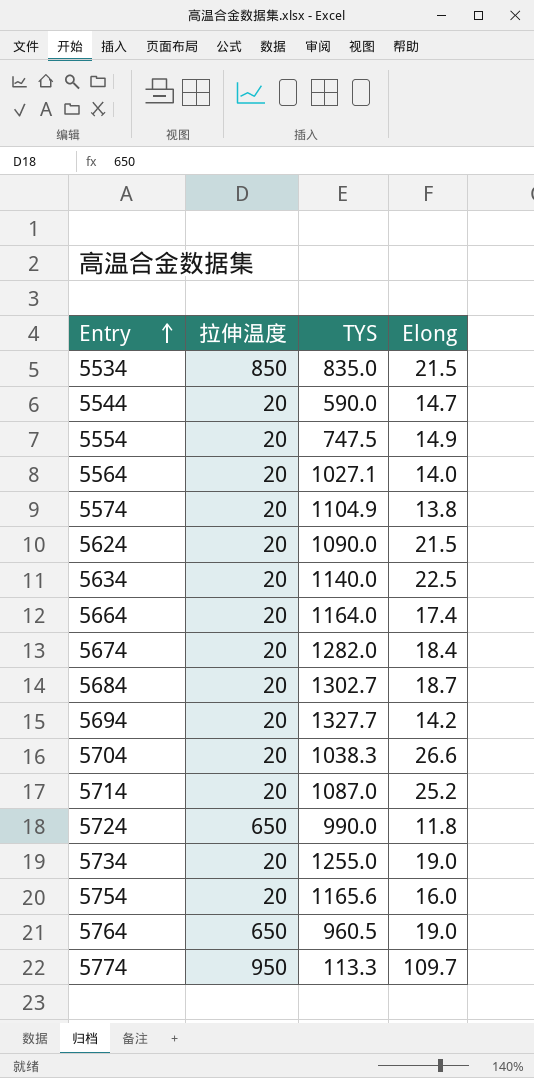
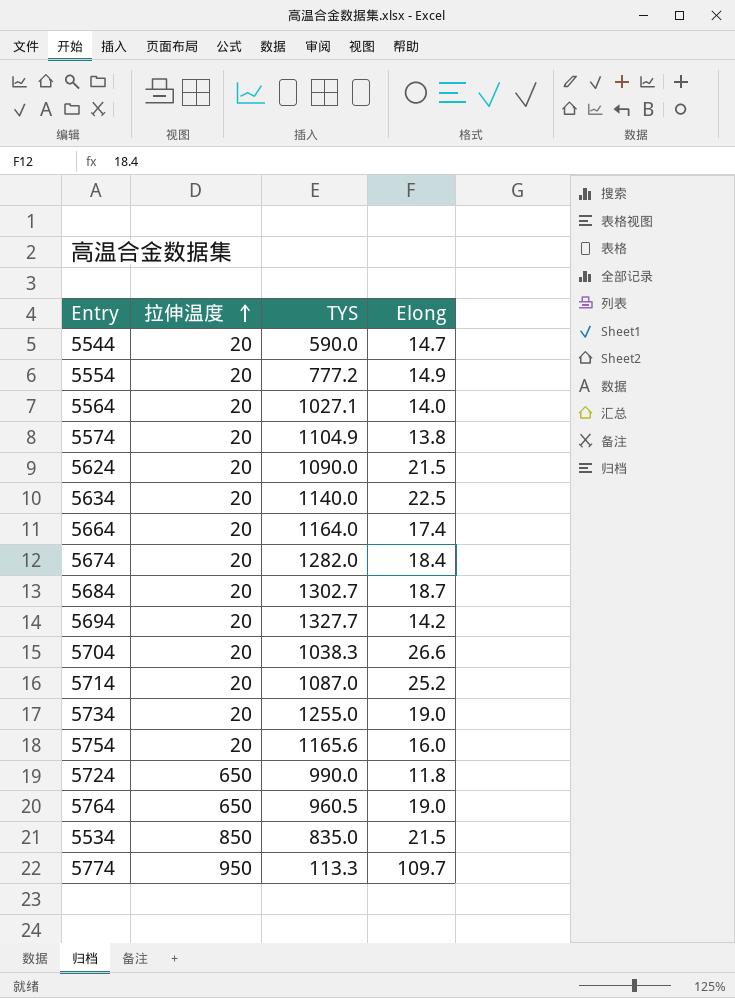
row order: Entry ascending -> 拉伸温度 ascending
5554 | TYS: 747.5 -> 777.2

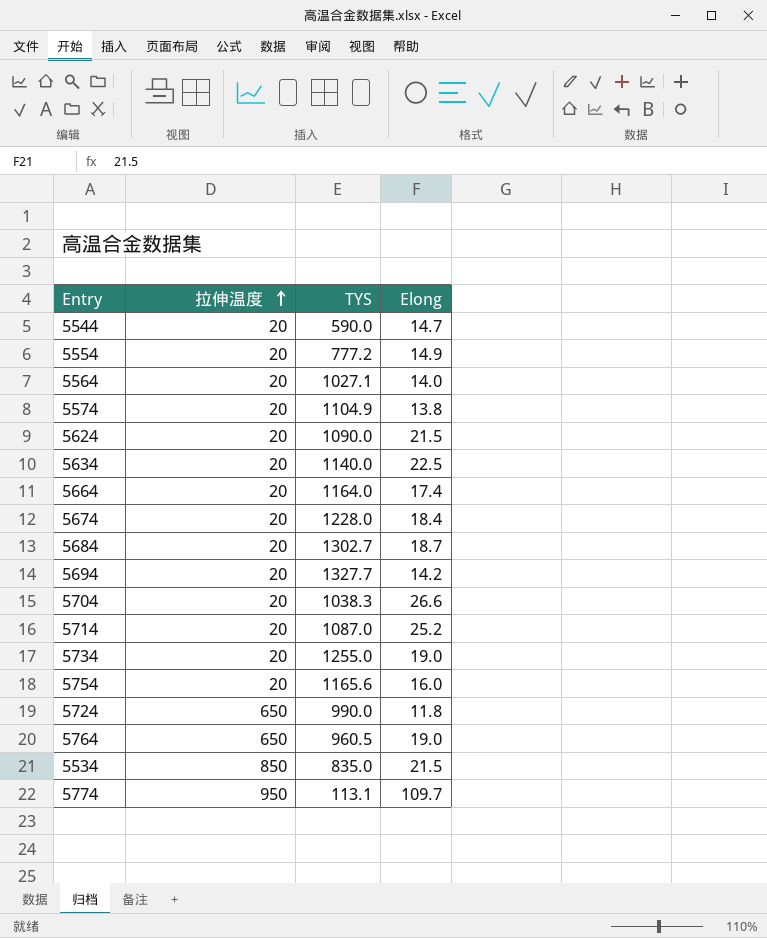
5674 | TYS: 1282.0 -> 1228.0
5774 | TYS: 113.3 -> 113.1

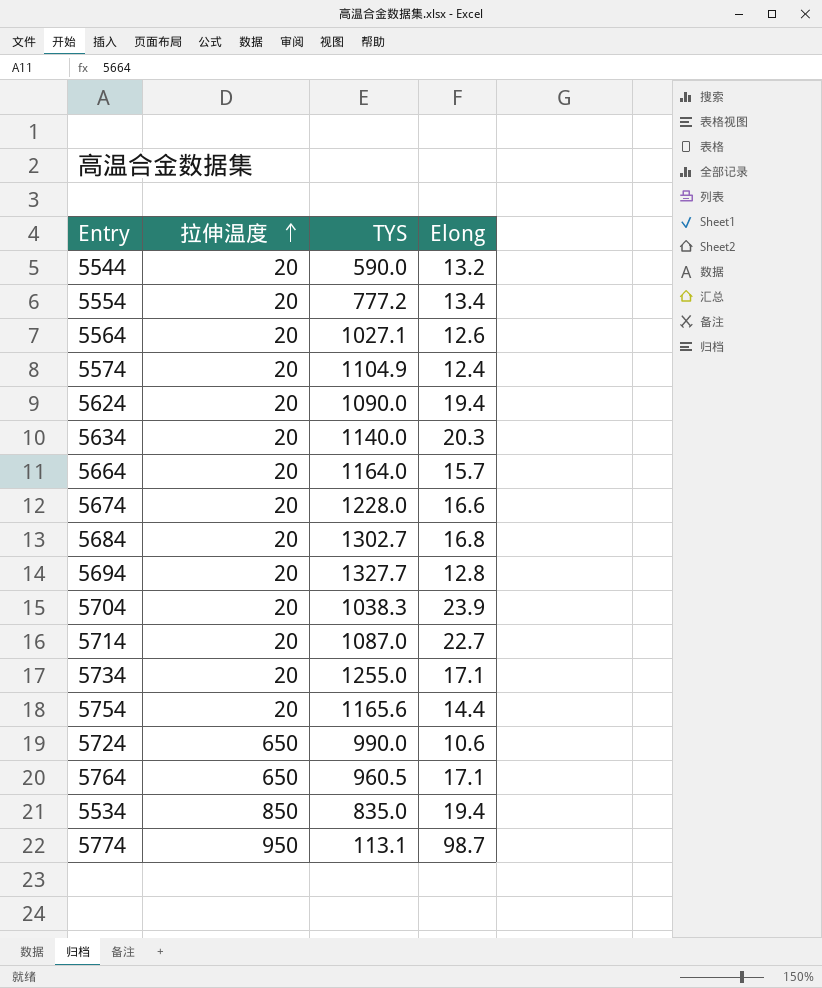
5544 | Elong: 14.7 -> 13.2
5554 | Elong: 14.9 -> 13.4
5564 | Elong: 14.0 -> 12.6
5574 | Elong: 13.8 -> 12.4
5624 | Elong: 21.5 -> 19.4
5634 | Elong: 22.5 -> 20.3
5664 | Elong: 17.4 -> 15.7
5674 | Elong: 18.4 -> 16.6
5684 | Elong: 18.7 -> 16.8
5694 | Elong: 14.2 -> 12.8
5704 | Elong: 26.6 -> 23.9
5714 | Elong: 25.2 -> 22.7
5734 | Elong: 19.0 -> 17.1
5754 | Elong: 16.0 -> 14.4
5724 | Elong: 11.8 -> 10.6
5764 | Elong: 19.0 -> 17.1
5534 | Elong: 21.5 -> 19.4
5774 | Elong: 109.7 -> 98.7

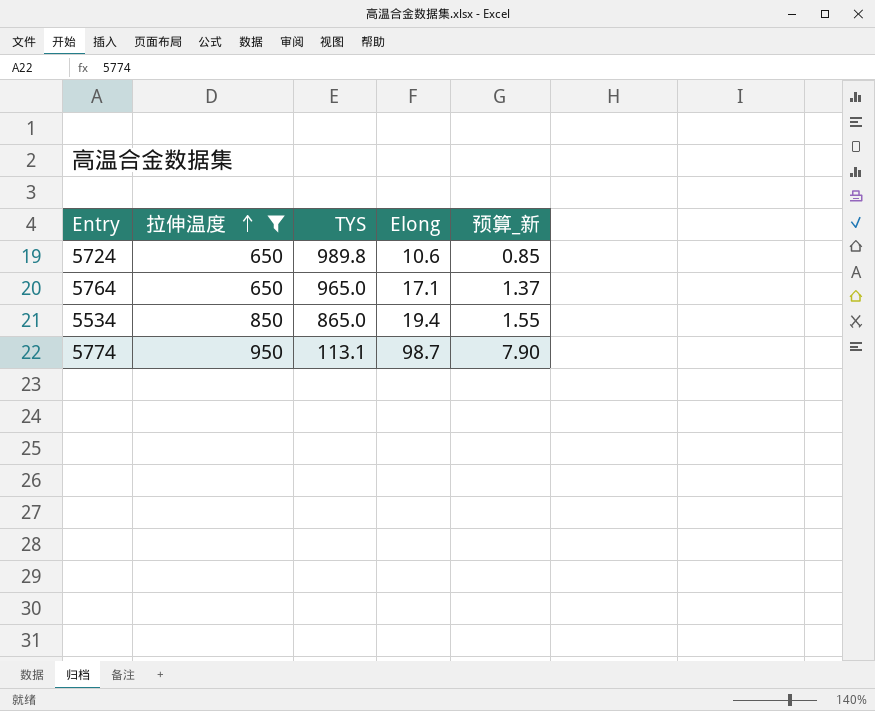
filter: none -> 拉伸温度 != 20
column 预算_新 | formula: none -> [Elong] * 0.08
5724 | TYS: 990.0 -> 989.8
5764 | TYS: 960.5 -> 965.0
5534 | TYS: 835.0 -> 865.0

